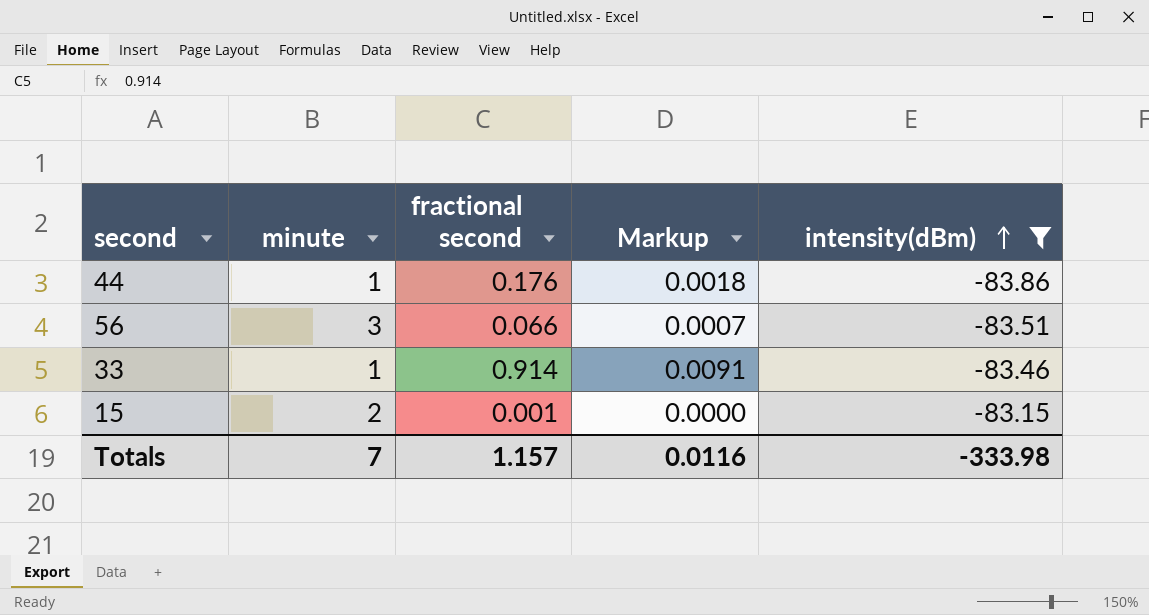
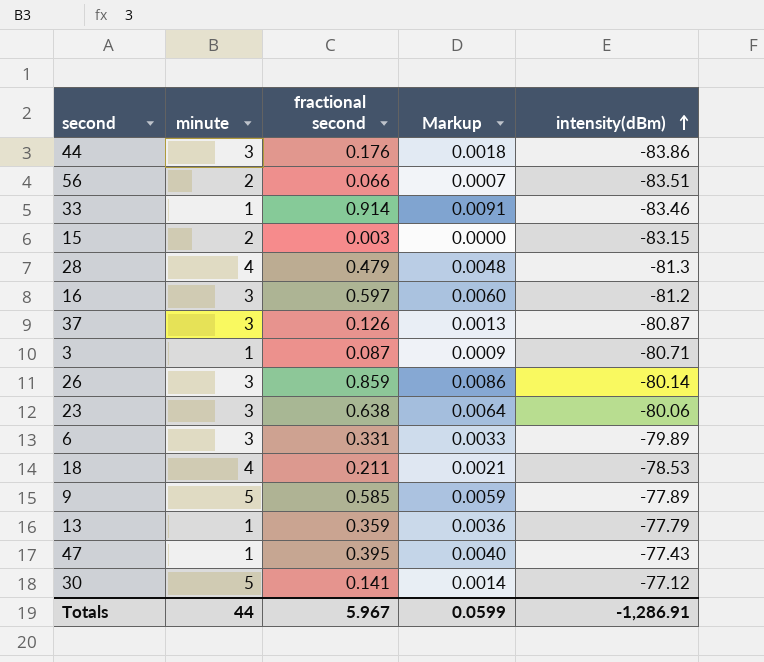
filter: intensity(dBm) <= -83.15 -> none
44 | minute: 1 -> 3
56 | minute: 3 -> 2
15 | fractional second: 0.001 -> 0.003
Totals | minute: 7 -> 44
Totals | fractional second: 1.157 -> 5.967
Totals | Markup: 0.0116 -> 0.0599
Totals | intensity(dBm): -333.98 -> -1,286.91

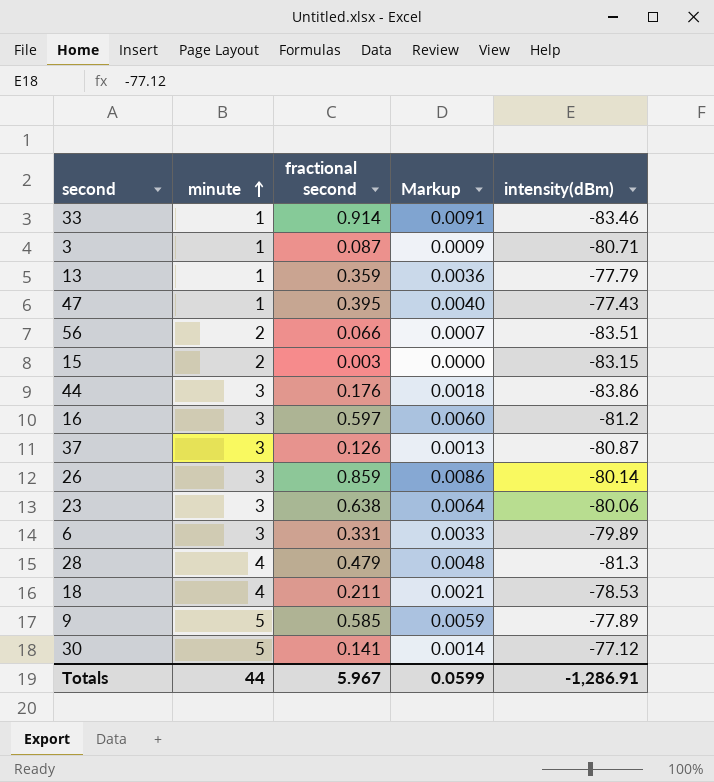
row order: intensity(dBm) ascending -> minute ascending

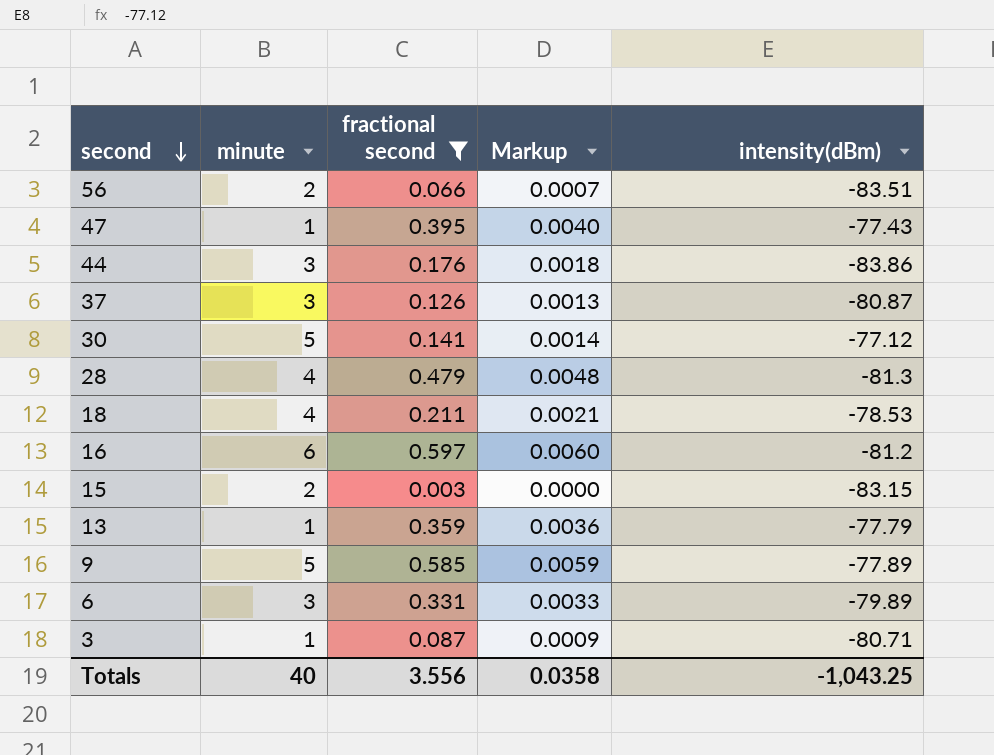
filter: none -> fractional second <= 0.597
row order: minute ascending -> second descending
16 | minute: 3 -> 6
Totals | minute: 44 -> 40
Totals | fractional second: 5.967 -> 3.556
Totals | Markup: 0.0599 -> 0.0358
Totals | intensity(dBm): -1,286.91 -> -1,043.25

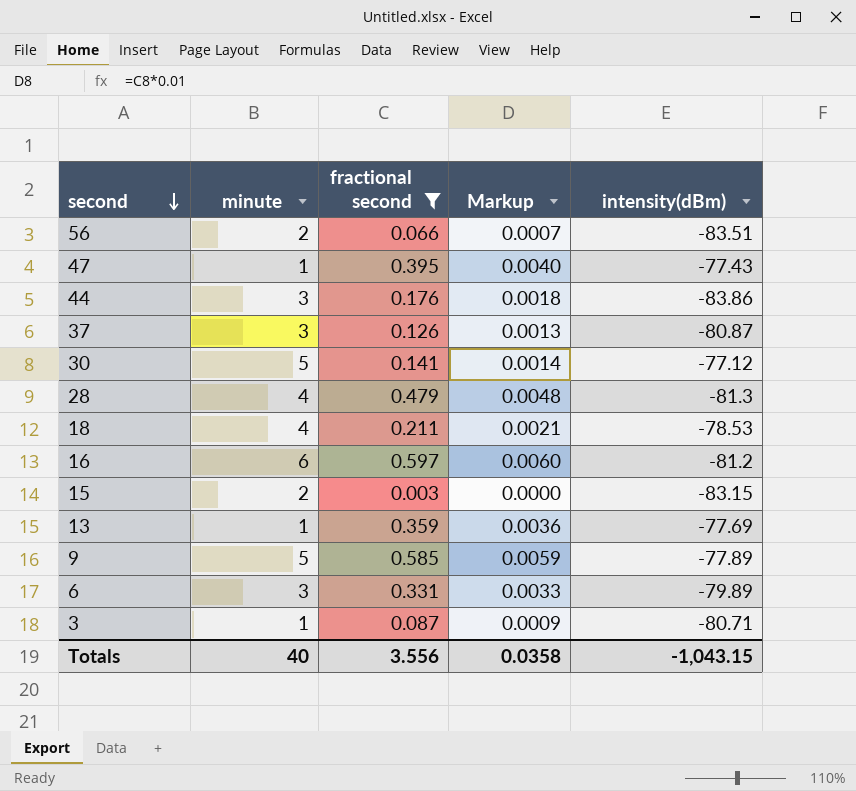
13 | intensity(dBm): -77.79 -> -77.69
Totals | intensity(dBm): -1,043.25 -> -1,043.15

